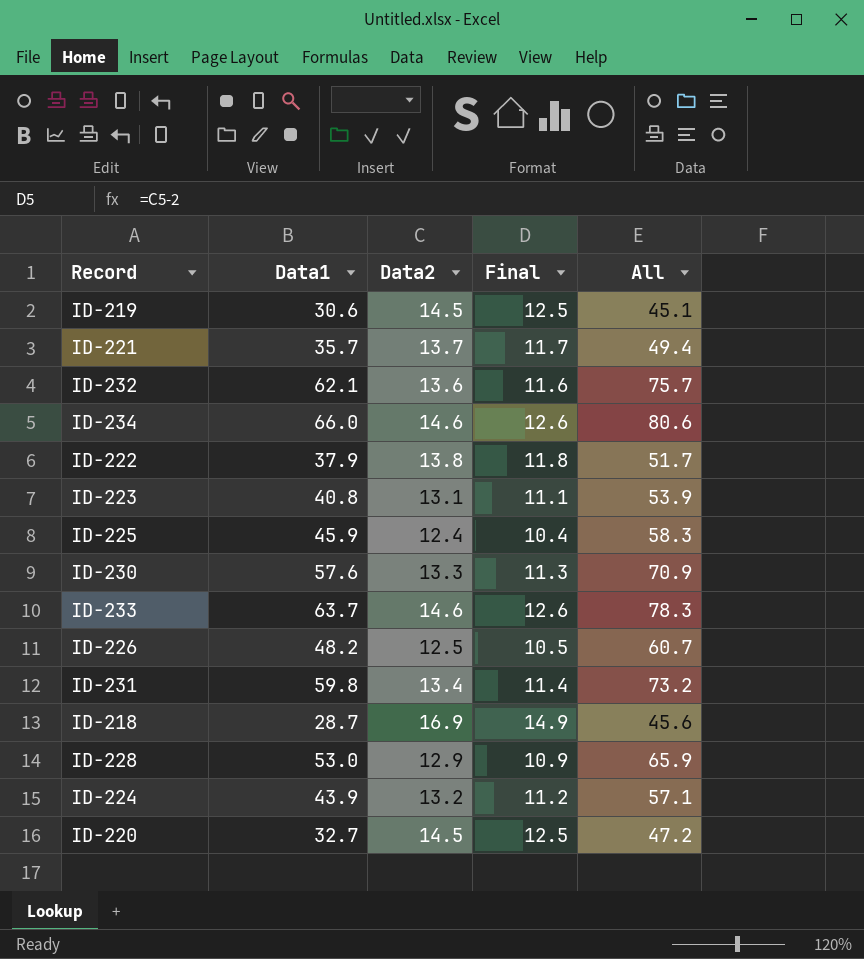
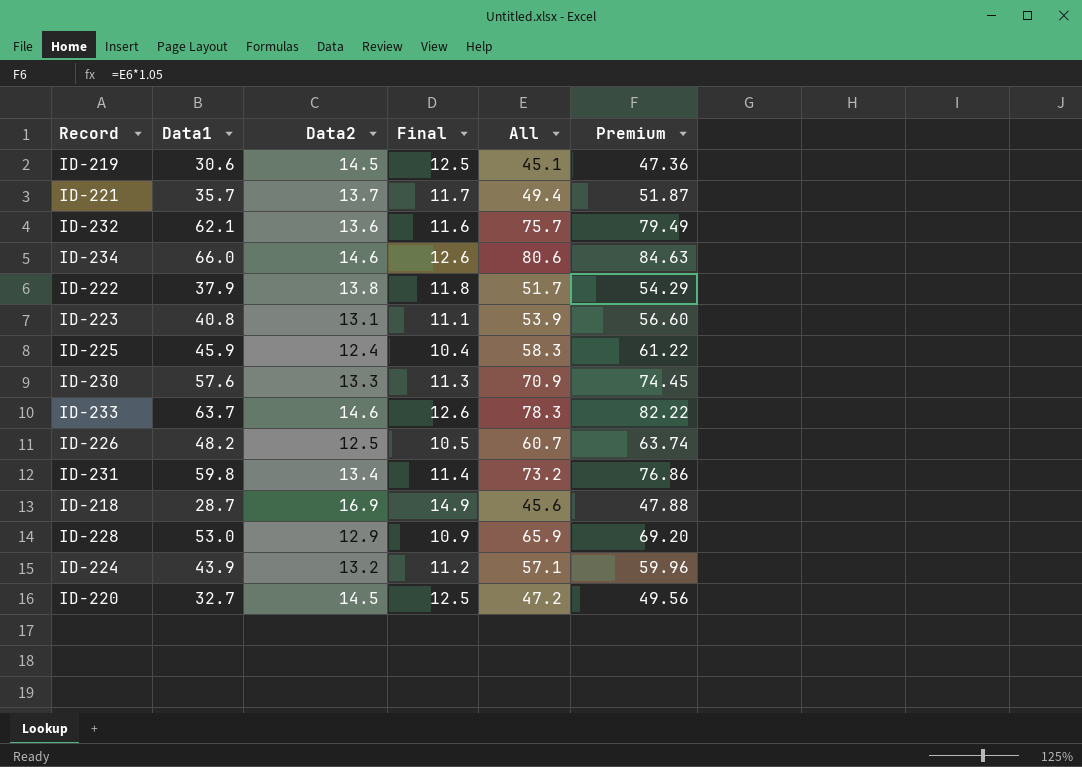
column Premium | formula: none -> [All] * 1.05

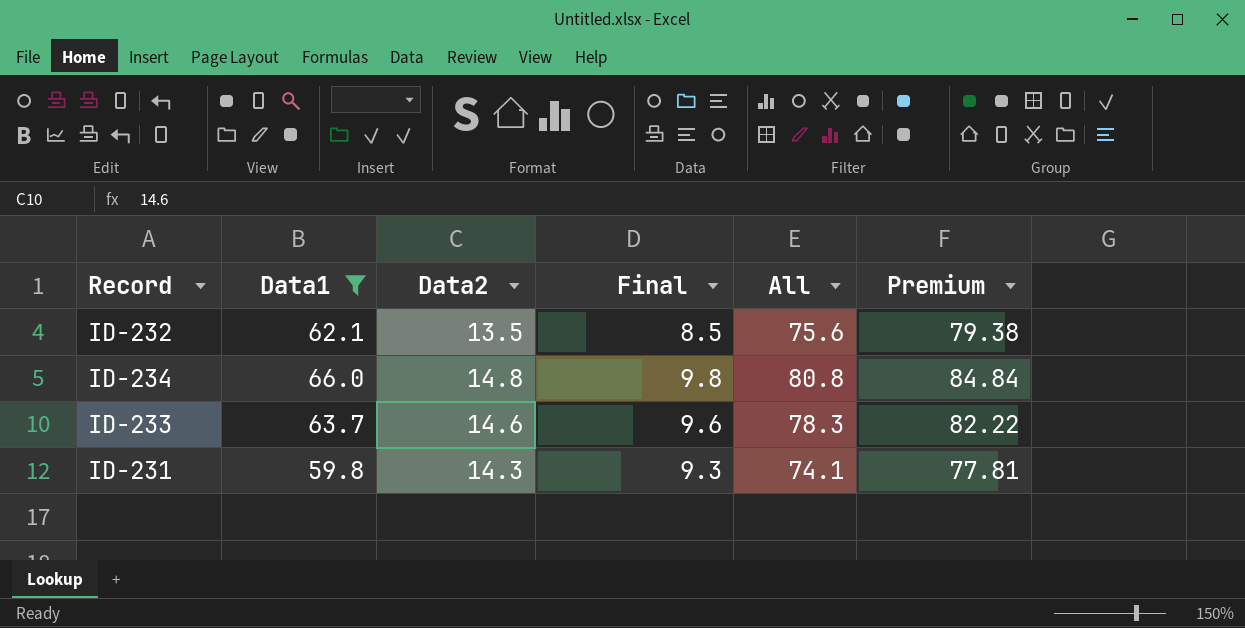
filter: none -> Data1 >= 59.8
column Final | formula: [Data2] - 2 -> [Data2] - 5
ID-232 | Data2: 13.6 -> 13.5
ID-232 | All: 75.7 -> 75.6
ID-232 | Premium: 79.49 -> 79.38
ID-234 | Data2: 14.6 -> 14.8
ID-234 | All: 80.6 -> 80.8
ID-234 | Premium: 84.63 -> 84.84
ID-231 | Data2: 13.4 -> 14.3
ID-231 | All: 73.2 -> 74.1
ID-231 | Premium: 76.86 -> 77.81

